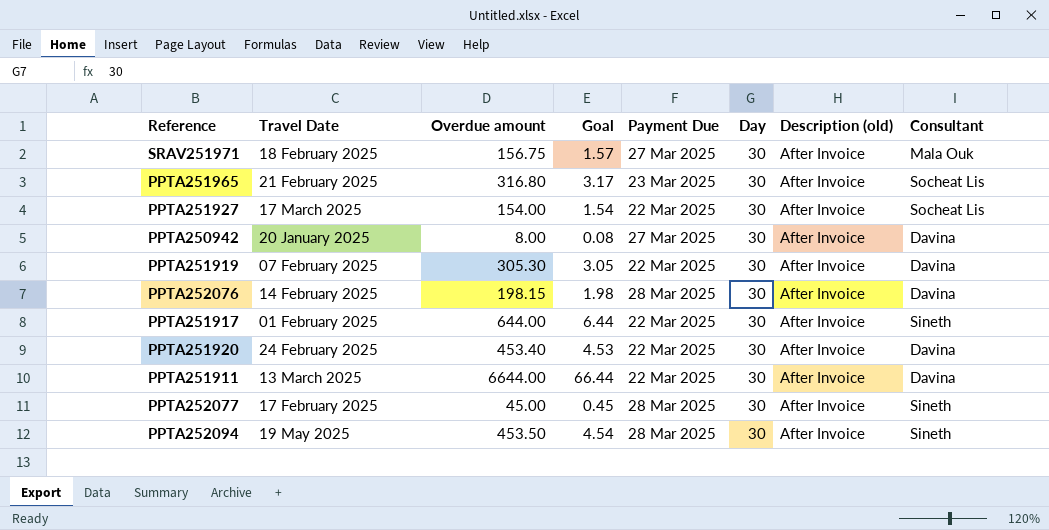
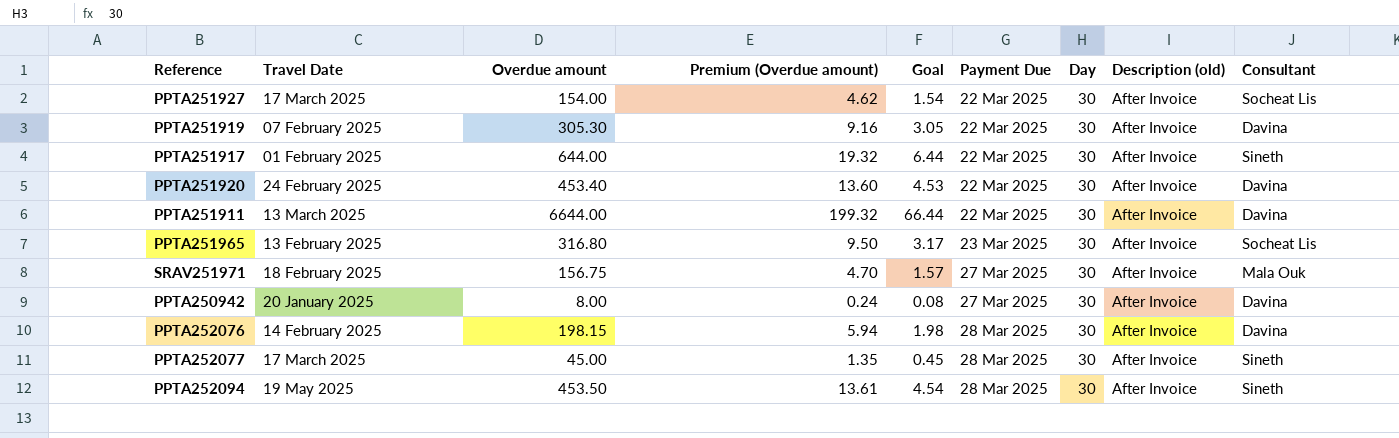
row order: none -> Payment Due ascending
column Premium (Overdue amount) | formula: none -> [Overdue amount] * 0.03
PPTA251965 | Travel Date: 21 February 2025 -> 13 February 2025
PPTA252077 | Travel Date: 17 February 2025 -> 17 March 2025

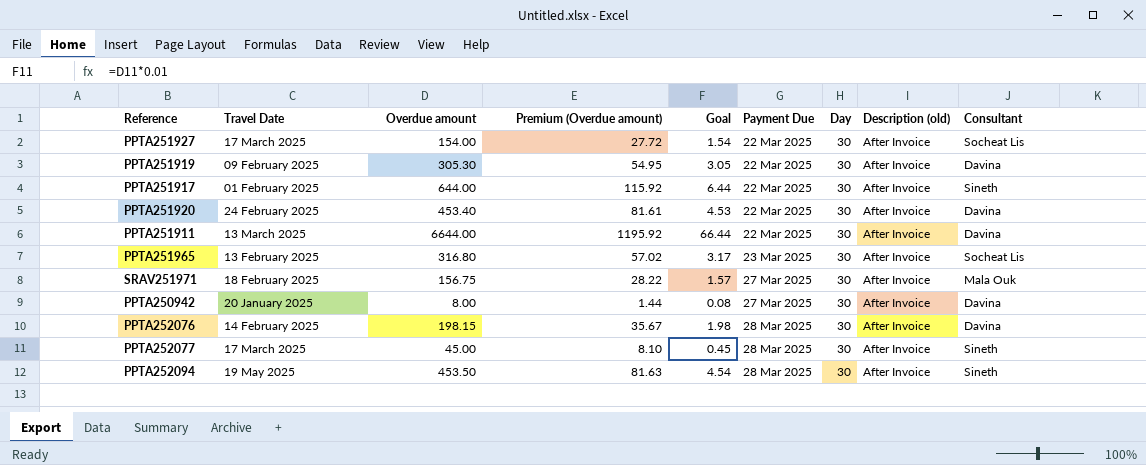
column Premium (Overdue amount) | formula: [Overdue amount] * 0.03 -> [Overdue amount] * 0.18
PPTA251919 | Travel Date: 07 February 2025 -> 09 February 2025

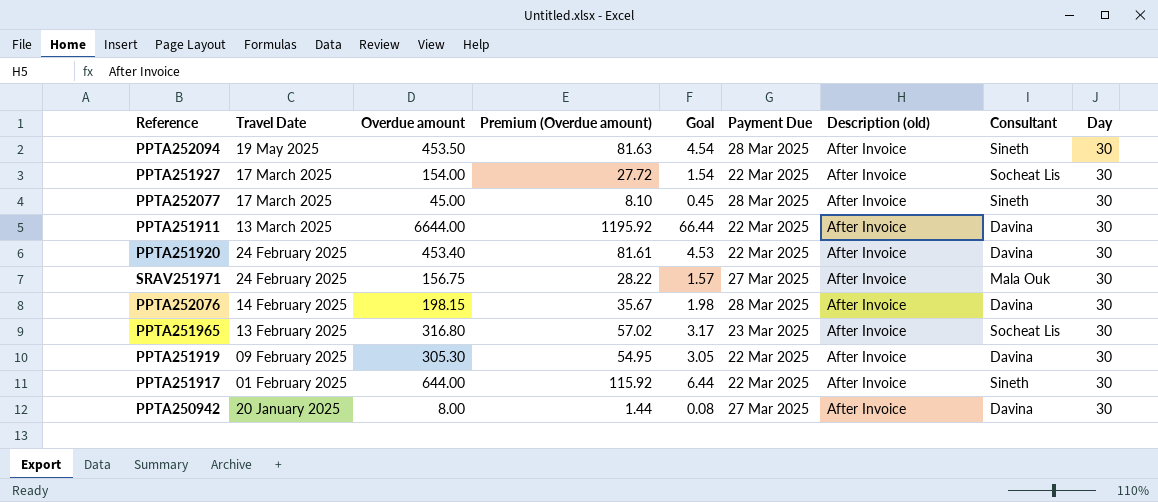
row order: Payment Due ascending -> Travel Date descending
column Day | position: 7 -> 9
SRAV251971 | Travel Date: 18 February 2025 -> 24 February 2025

